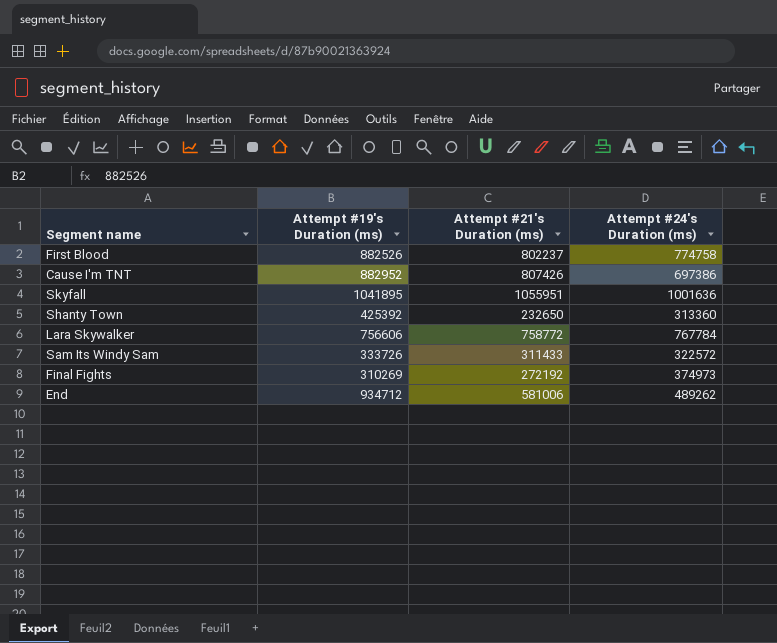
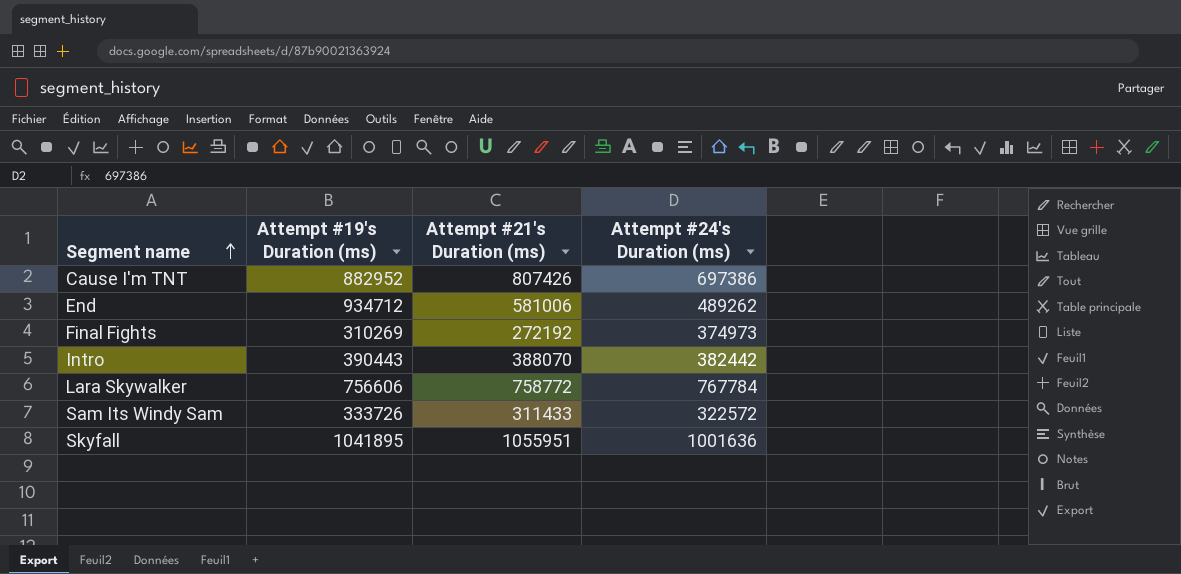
row order: none -> Segment name ascending
row First Blood: 882526 | 802237 | 774758 -> none
row Shanty Town: 425392 | 232650 | 313360 -> none
row Intro: none -> 390443 | 388070 | 382442

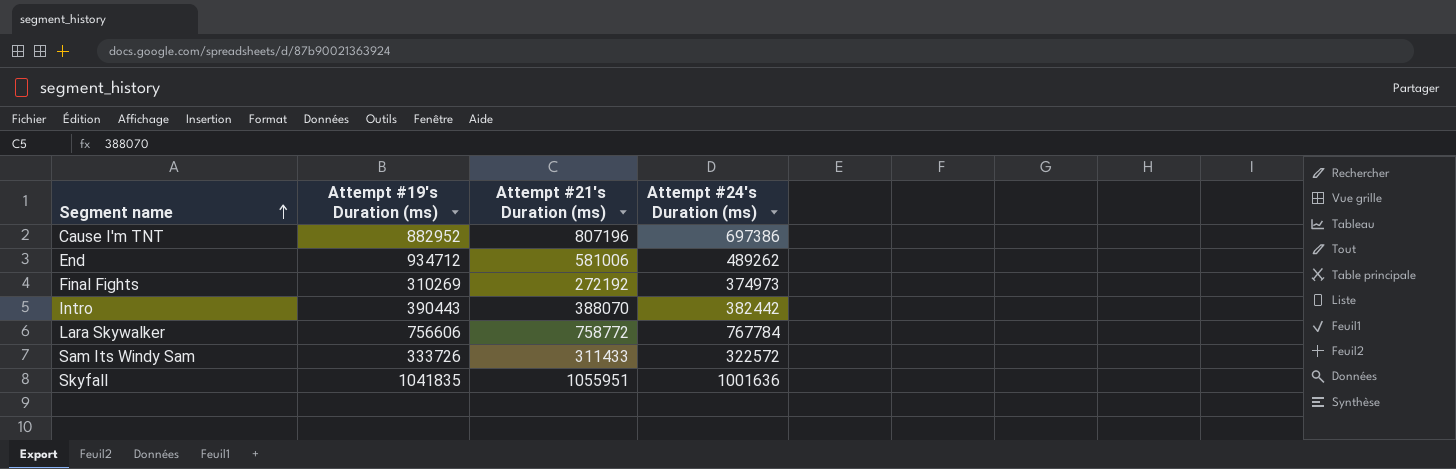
Cause I'm TNT | Attempt #21's Duration (ms): 807426 -> 807196
Skyfall | Attempt #19's Duration (ms): 1041895 -> 1041835

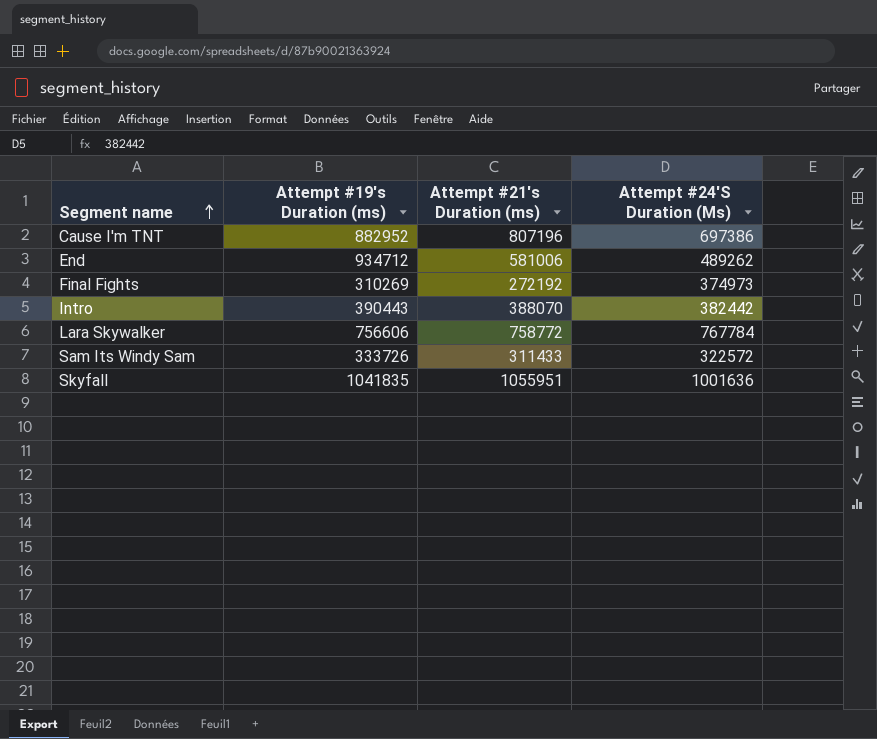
column name: Attempt #24's Duration (ms) -> Attempt #24'S Duration (Ms)

